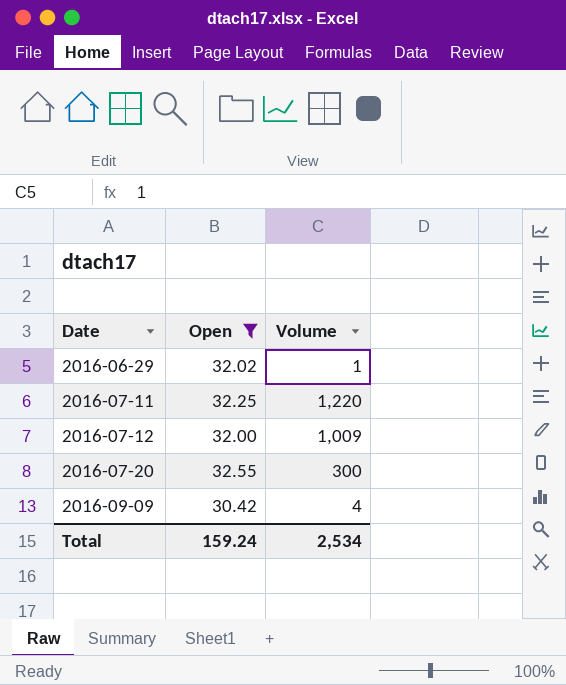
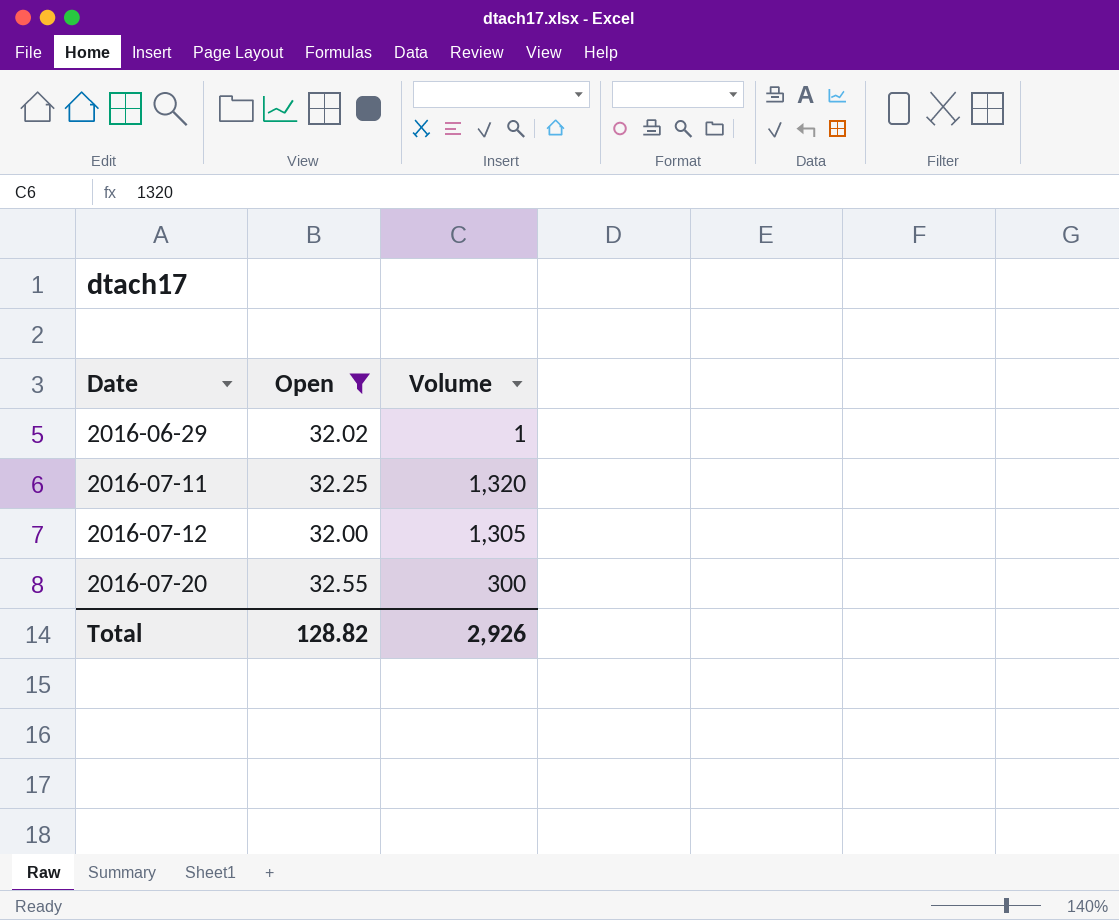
row 2016-09-09: 30.42 | 4 -> none
2016-07-11 | Volume: 1,220 -> 1,320
2016-07-12 | Volume: 1,009 -> 1,305
Total | Open: 159.24 -> 128.82
Total | Volume: 2,534 -> 2,926

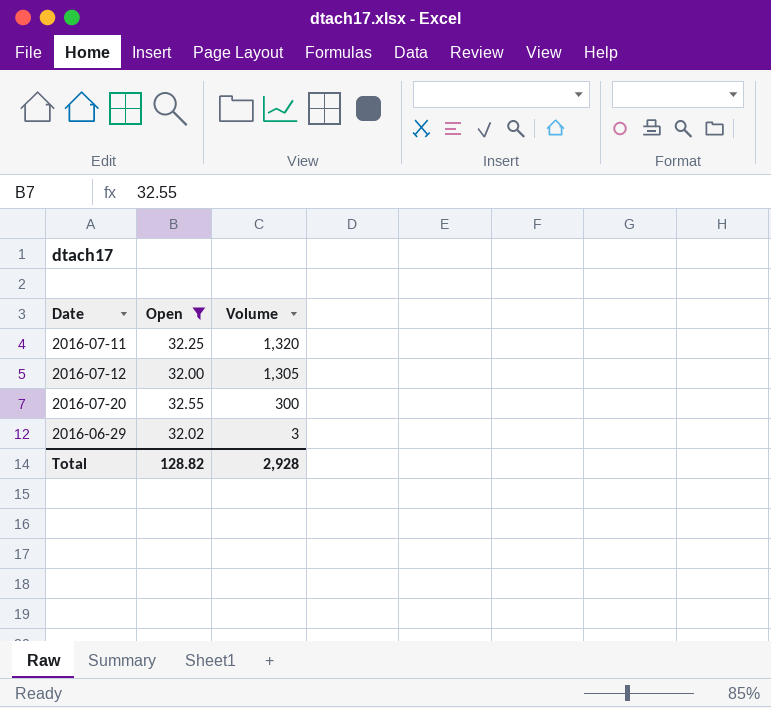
row order: Date ascending -> Volume descending
2016-06-29 | Volume: 1 -> 3
Total | Volume: 2,926 -> 2,928

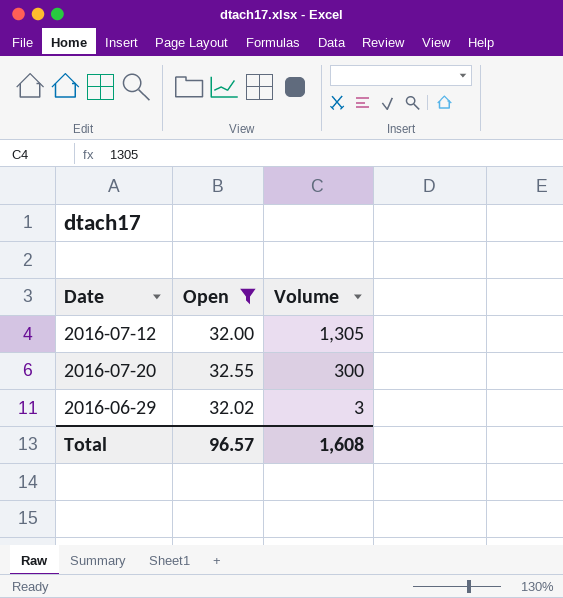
row 2016-07-11: 32.25 | 1,320 -> none
Total | Open: 128.82 -> 96.57
Total | Volume: 2,928 -> 1,608

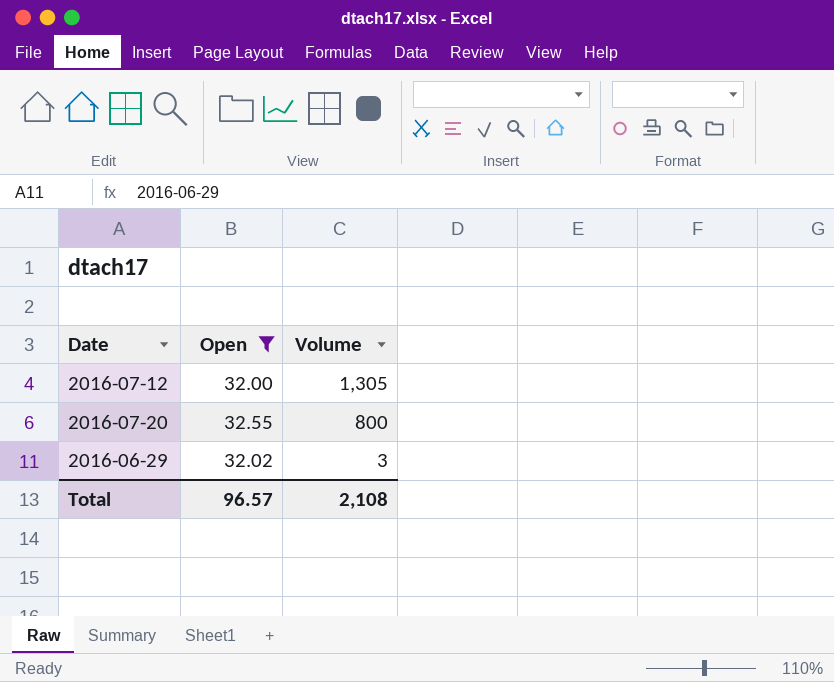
2016-07-20 | Volume: 300 -> 800
Total | Volume: 1,608 -> 2,108

